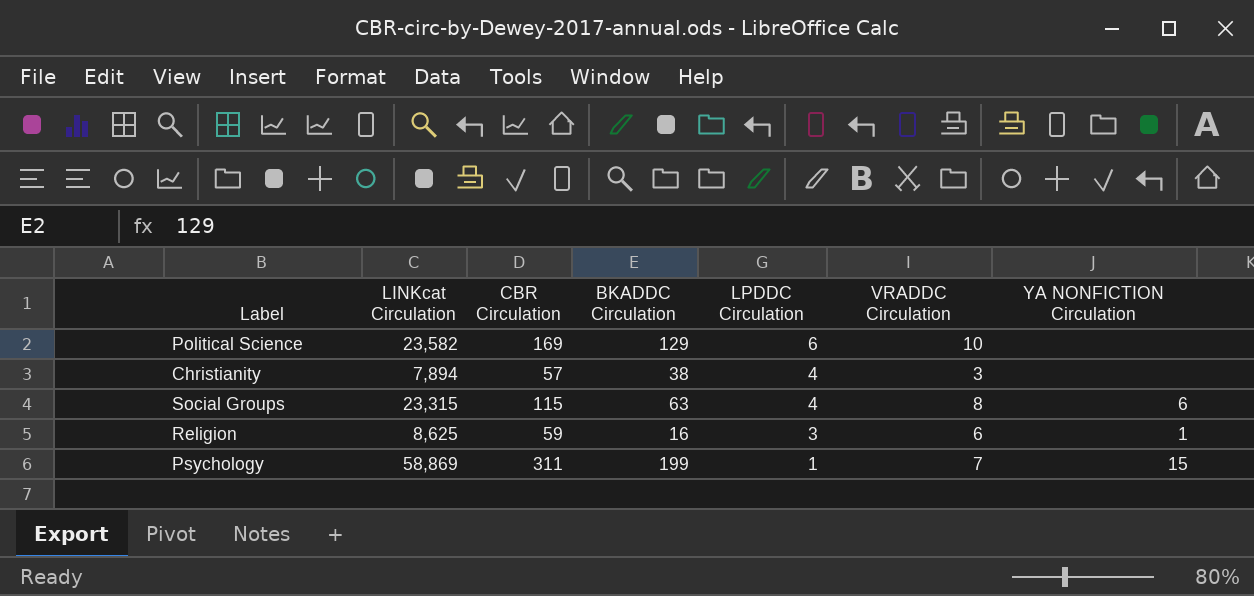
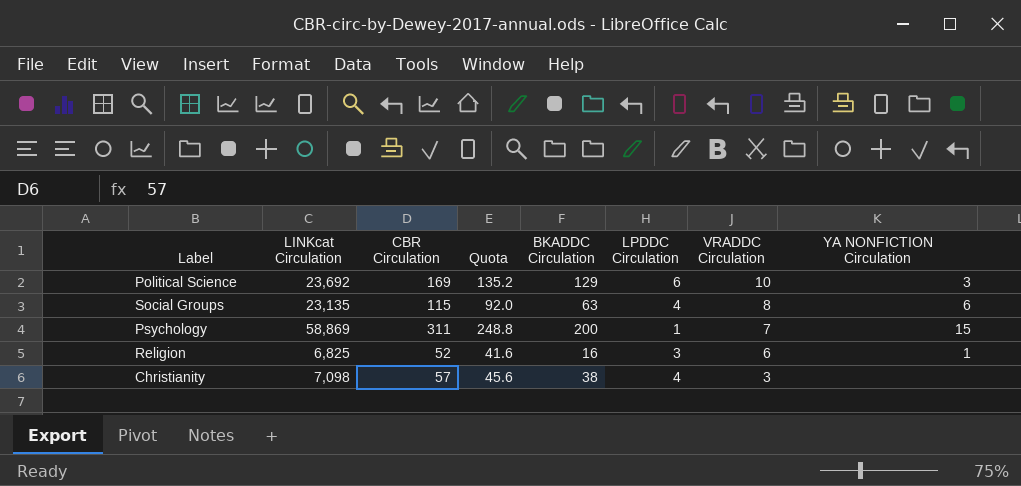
row order: LPDDC Circulation descending -> VRADDC Circulation descending
column Quota | formula: none -> [CBR Circulation] * 0.8
Political Science | LINKcat Circulation: 23,582 -> 23,692
Political Science | YA NONFICTION Circulation: none -> 3
Social Groups | LINKcat Circulation: 23,315 -> 23,135
Psychology | BKADDC Circulation: 199 -> 200
Religion | LINKcat Circulation: 8,625 -> 6,825
Religion | CBR Circulation: 59 -> 52
Christianity | LINKcat Circulation: 7,894 -> 7,098

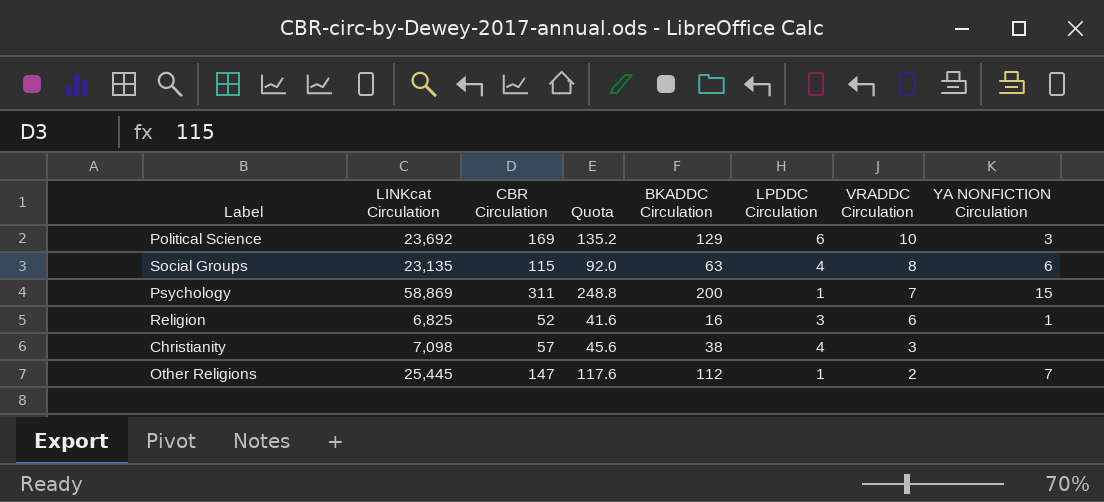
row Other Religions: none -> 25,445 | 147 | 117.6 | 112 | 1 | 2 | 7

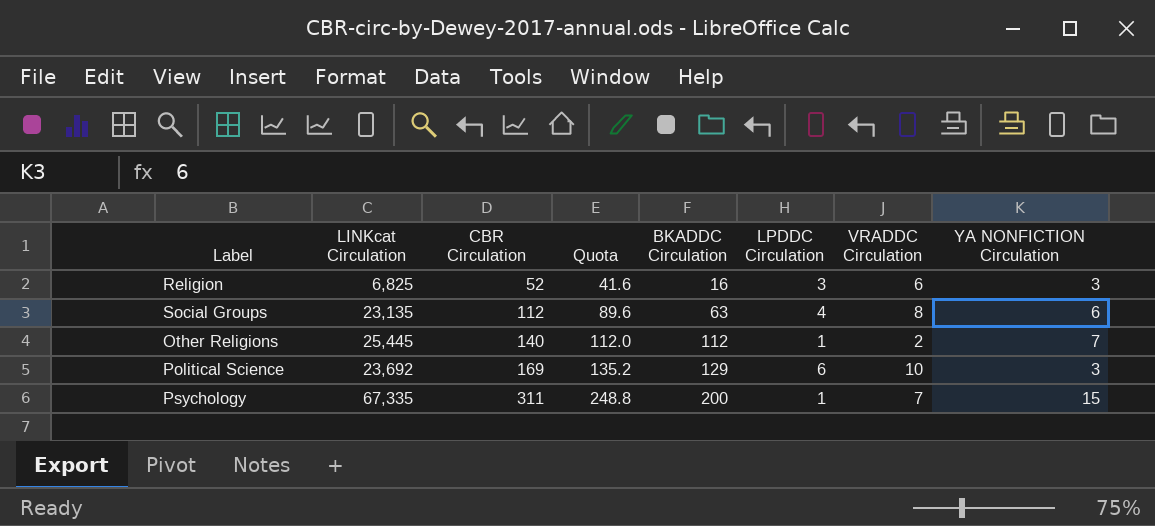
row order: VRADDC Circulation descending -> CBR Circulation ascending
row Christianity: 7,098 | 57 | 45.6 | 38 | 4 | 3 | none -> none
Religion | YA NONFICTION Circulation: 1 -> 3
Social Groups | CBR Circulation: 115 -> 112
Social Groups | Quota: 92.0 -> 89.6
Other Religions | CBR Circulation: 147 -> 140
Other Religions | Quota: 117.6 -> 112.0
Psychology | LINKcat Circulation: 58,869 -> 67,335

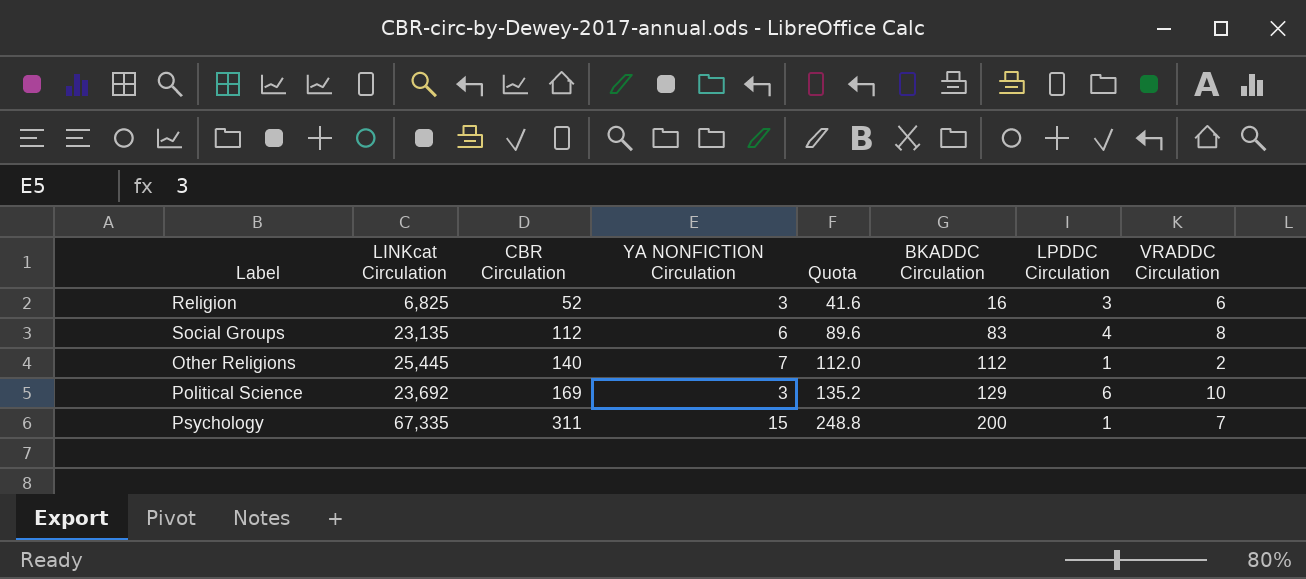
column YA NONFICTION Circulation | position: 8 -> 4
Social Groups | BKADDC Circulation: 63 -> 83

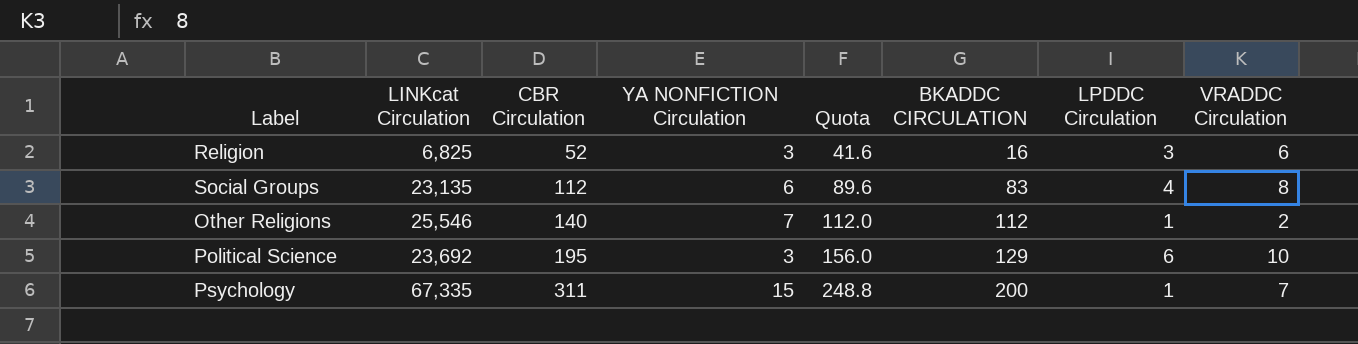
column name: BKADDC Circulation -> BKADDC CIRCULATION
Other Religions | LINKcat Circulation: 25,445 -> 25,546
Political Science | CBR Circulation: 169 -> 195
Political Science | Quota: 135.2 -> 156.0

